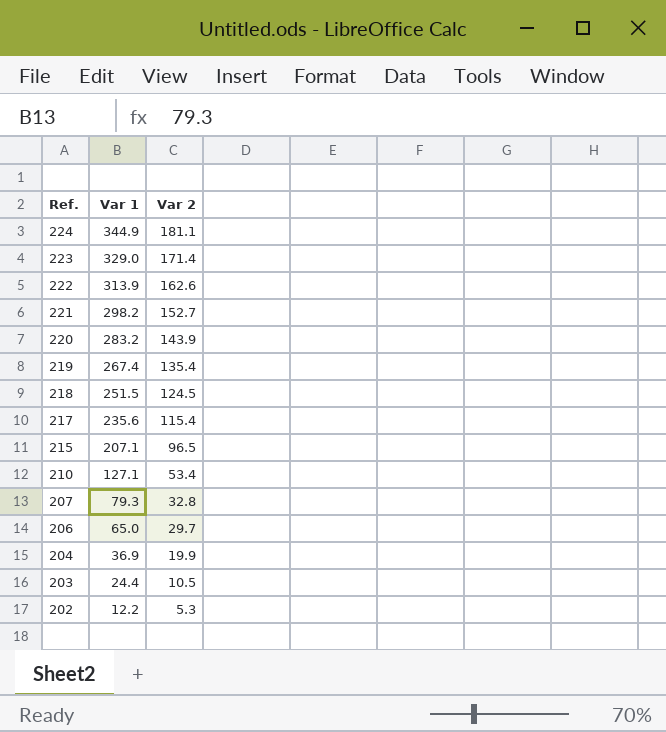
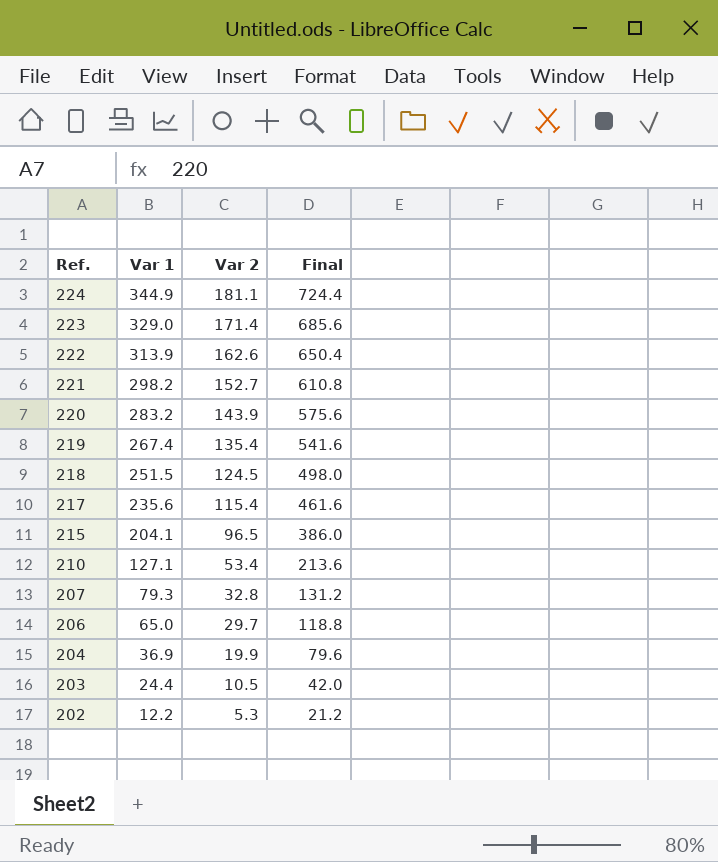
column Final | formula: none -> [Var 2] * 4
215 | Var 1: 207.1 -> 204.1

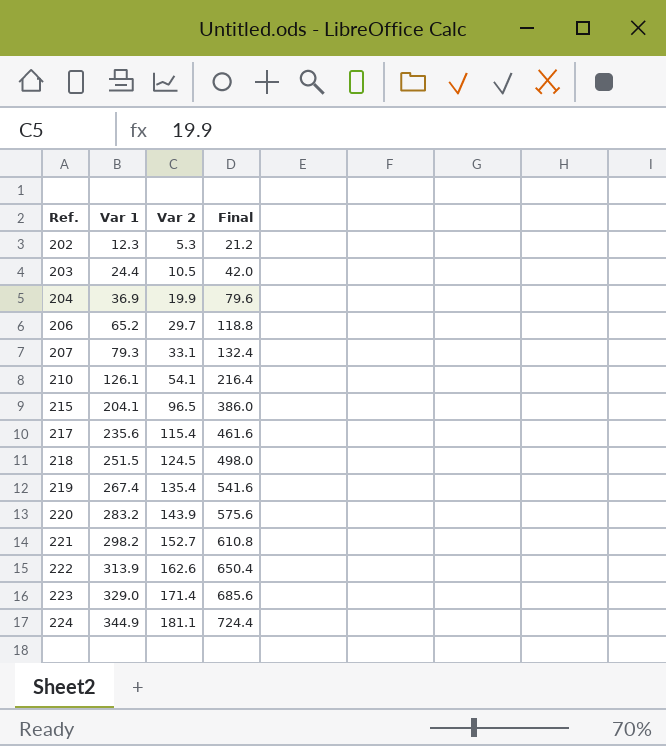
row order: Ref. descending -> Ref. ascending
202 | Var 1: 12.2 -> 12.3
206 | Var 1: 65.0 -> 65.2
207 | Var 2: 32.8 -> 33.1
207 | Final: 131.2 -> 132.4
210 | Var 1: 127.1 -> 126.1
210 | Var 2: 53.4 -> 54.1
210 | Final: 213.6 -> 216.4

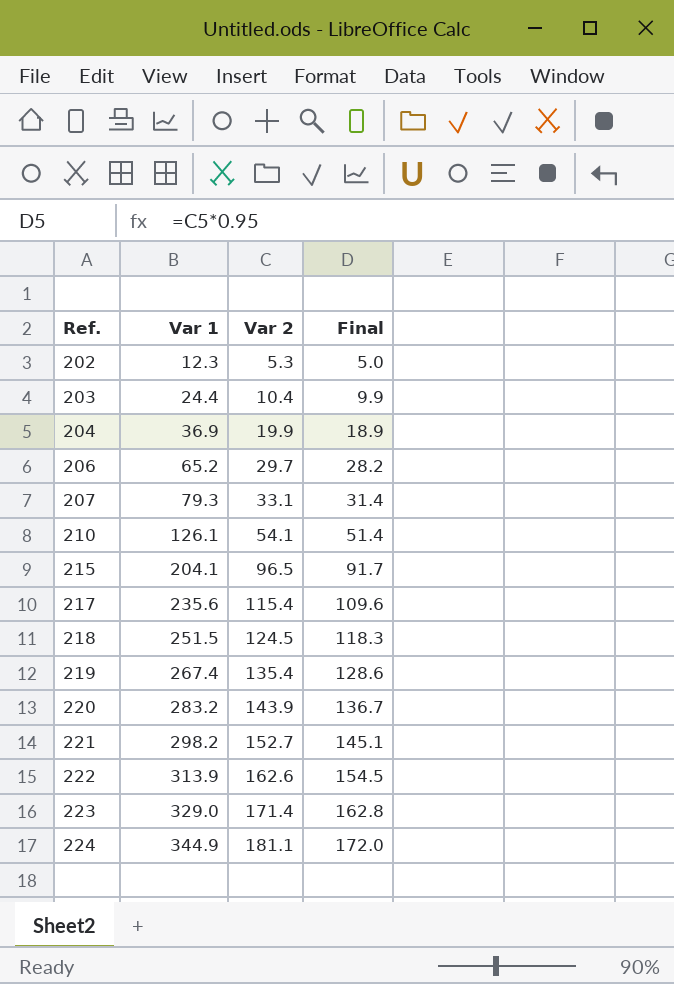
column Final | formula: [Var 2] * 4 -> [Var 2] * 0.95
203 | Var 2: 10.5 -> 10.4

